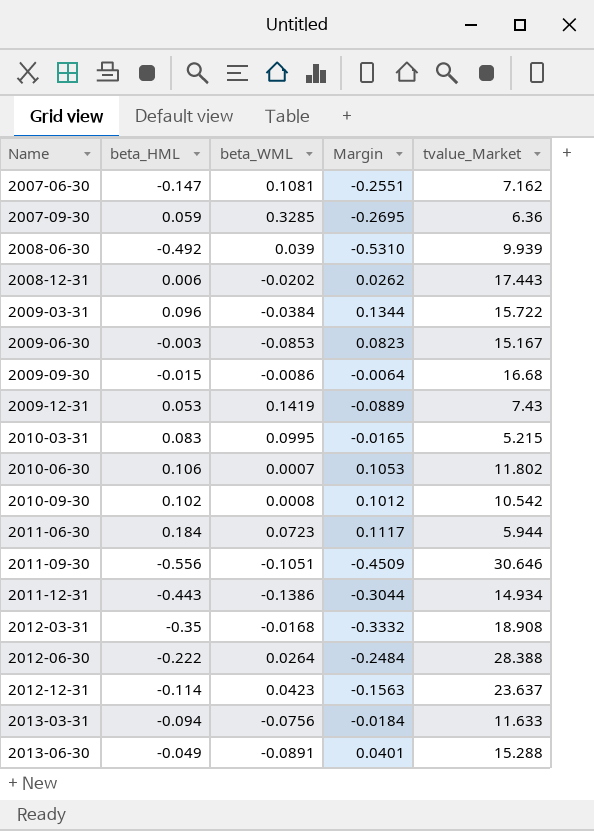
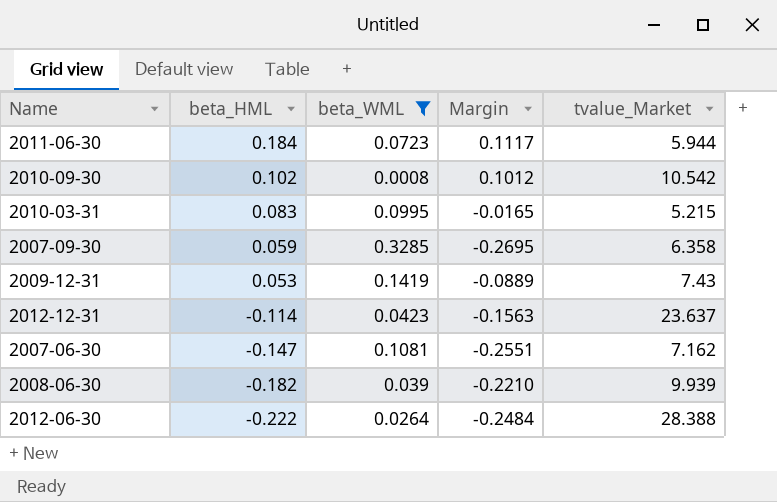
filter: none -> beta_WML >= 0.0008
row order: Name ascending -> beta_HML descending
2007-09-30 | tvalue_Market: 6.36 -> 6.358
2008-06-30 | beta_HML: -0.492 -> -0.182
2008-06-30 | Margin: -0.5310 -> -0.2210

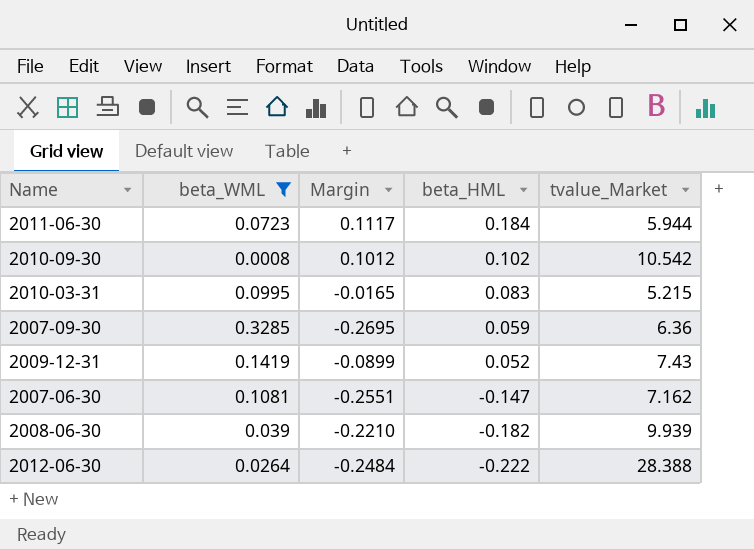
column beta_HML | position: 2 -> 4
row 2012-12-31: -0.114 | 0.0423 | -0.1563 | 23.637 -> none
2007-09-30 | tvalue_Market: 6.358 -> 6.36
2009-12-31 | Margin: -0.0889 -> -0.0899
2009-12-31 | beta_HML: 0.053 -> 0.052

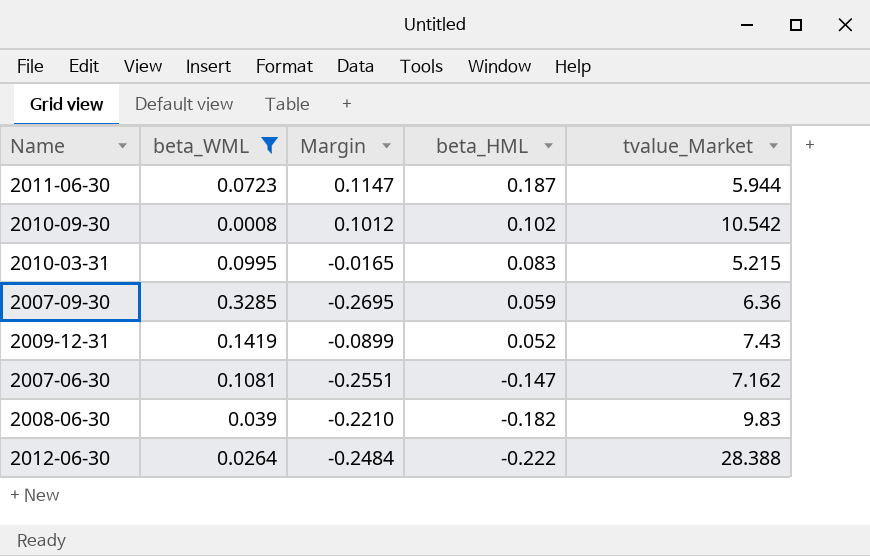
2011-06-30 | Margin: 0.1117 -> 0.1147
2011-06-30 | beta_HML: 0.184 -> 0.187
2008-06-30 | tvalue_Market: 9.939 -> 9.83

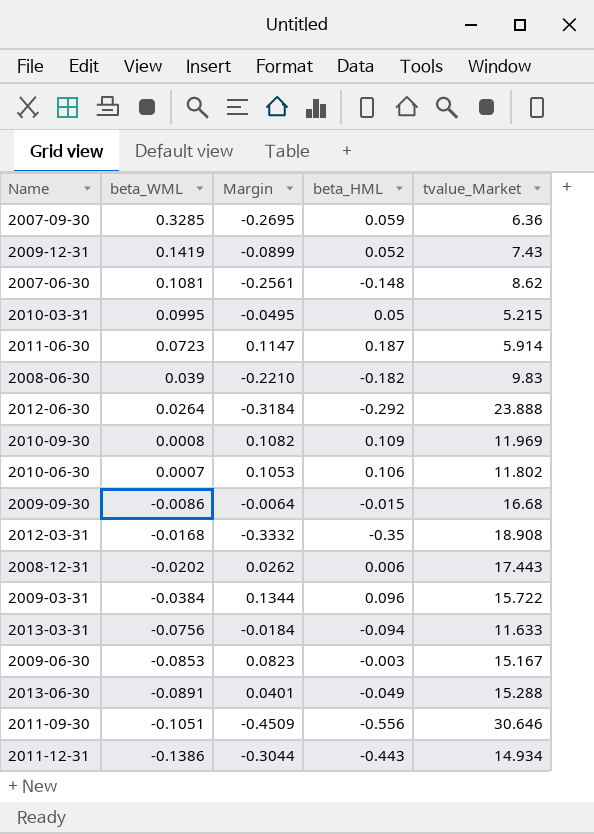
filter: beta_WML >= 0.0008 -> none
row order: beta_HML descending -> beta_WML descending
2007-06-30 | Margin: -0.2551 -> -0.2561
2007-06-30 | beta_HML: -0.147 -> -0.148
2007-06-30 | tvalue_Market: 7.162 -> 8.62
2010-03-31 | Margin: -0.0165 -> -0.0495
2010-03-31 | beta_HML: 0.083 -> 0.05
2011-06-30 | tvalue_Market: 5.944 -> 5.914
2012-06-30 | Margin: -0.2484 -> -0.3184
2012-06-30 | beta_HML: -0.222 -> -0.292
2012-06-30 | tvalue_Market: 28.388 -> 23.888
2010-09-30 | Margin: 0.1012 -> 0.1082
2010-09-30 | beta_HML: 0.102 -> 0.109
2010-09-30 | tvalue_Market: 10.542 -> 11.969

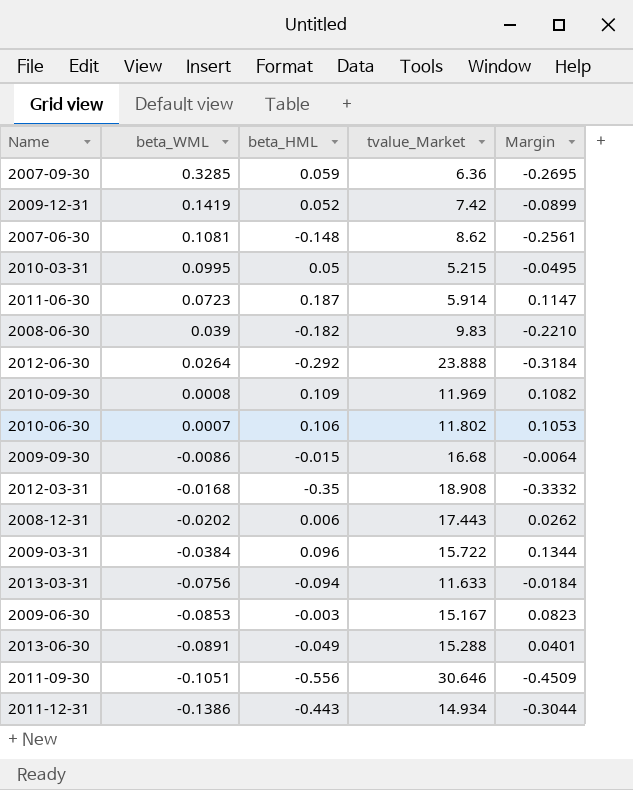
column Margin | position: 3 -> 5
2009-12-31 | tvalue_Market: 7.43 -> 7.42

